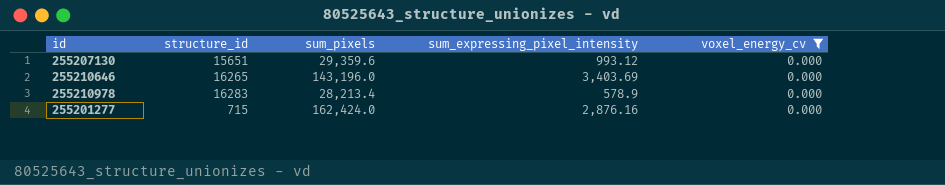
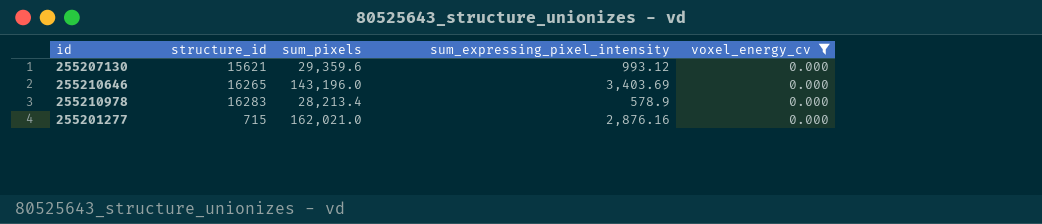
255207130 | structure_id: 15651 -> 15621
255201277 | sum_pixels: 162,424.0 -> 162,021.0

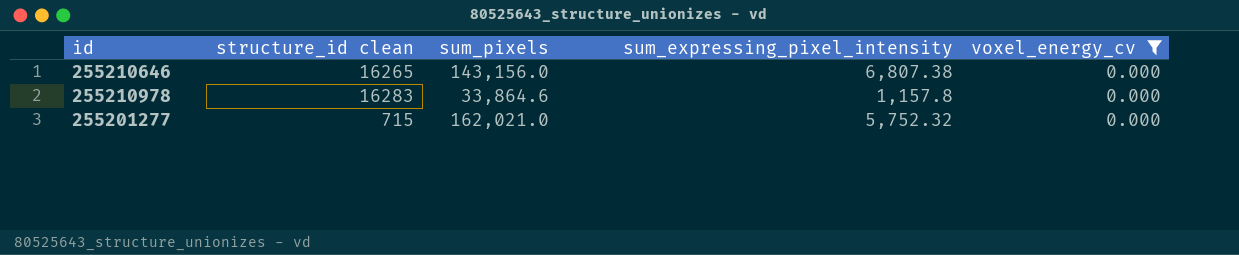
column name: structure_id -> structure_id clean
row 255207130: 15621 | 29,359.6 | 993.12 | 0.000 -> none
255210646 | sum_pixels: 143,196.0 -> 143,156.0
255210646 | sum_expressing_pixel_intensity: 3,403.69 -> 6,807.38
255210978 | sum_pixels: 28,213.4 -> 33,864.6
255210978 | sum_expressing_pixel_intensity: 578.9 -> 1,157.8
255201277 | sum_expressing_pixel_intensity: 2,876.16 -> 5,752.32

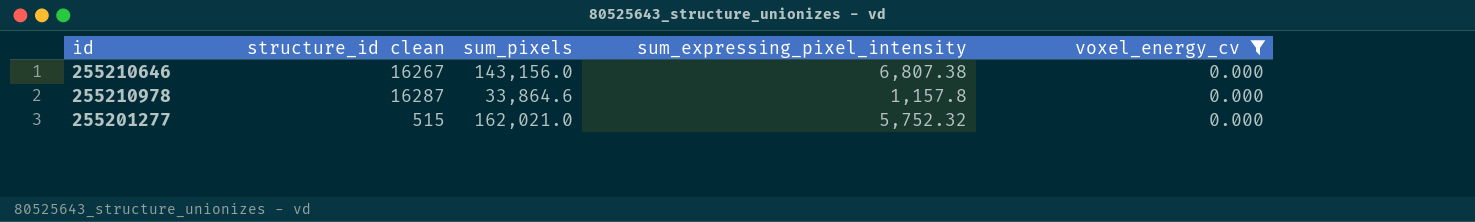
255210646 | structure_id clean: 16265 -> 16267
255210978 | structure_id clean: 16283 -> 16287
255201277 | structure_id clean: 715 -> 515

